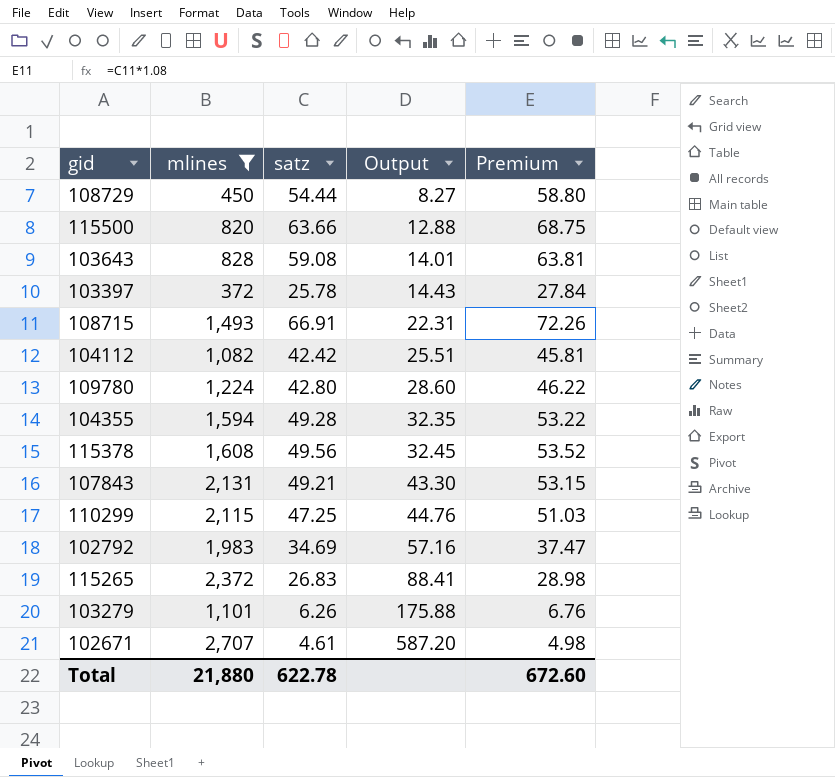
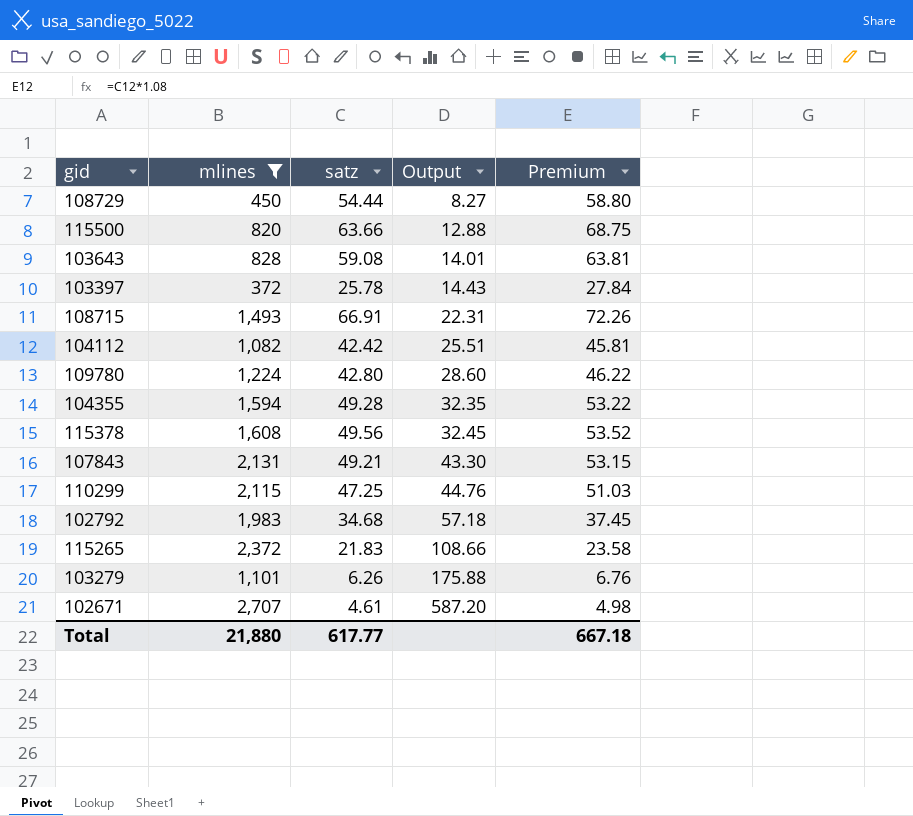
102792 | satz: 34.69 -> 34.68
102792 | Output: 57.16 -> 57.18
102792 | Premium: 37.47 -> 37.45
115265 | satz: 26.83 -> 21.83
115265 | Output: 88.41 -> 108.66
115265 | Premium: 28.98 -> 23.58
Total | satz: 622.78 -> 617.77
Total | Premium: 672.60 -> 667.18

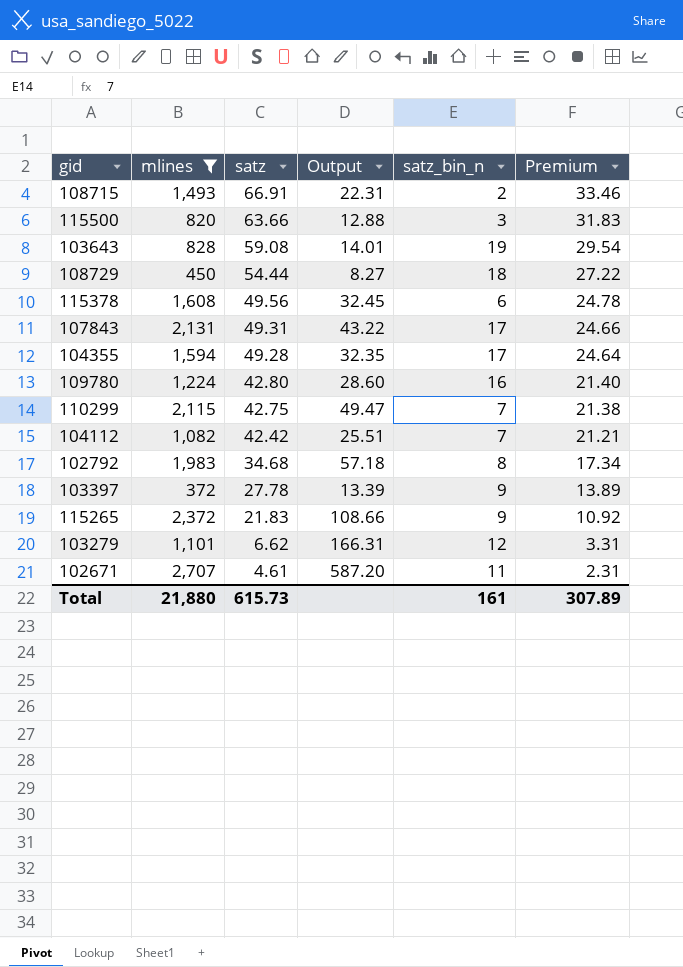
row order: Output ascending -> satz descending
column satz_bin_n | position: none -> 5
column Premium | formula: [satz] * 1.08 -> [satz] * 0.5
107843 | satz: 49.21 -> 49.31
107843 | Output: 43.30 -> 43.22
110299 | satz: 47.25 -> 42.75
110299 | Output: 44.76 -> 49.47
103397 | satz: 25.78 -> 27.78
103397 | Output: 14.43 -> 13.39
103279 | satz: 6.26 -> 6.62
103279 | Output: 175.88 -> 166.31
Total | satz: 617.77 -> 615.73
Total | Premium: 667.18 -> 307.89

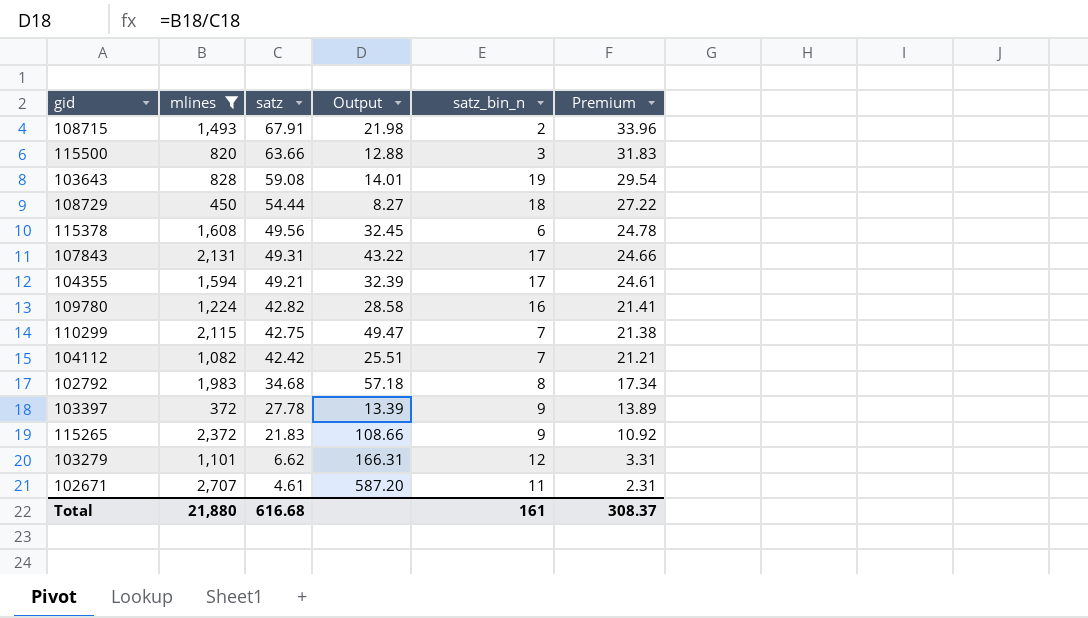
108715 | satz: 66.91 -> 67.91
108715 | Output: 22.31 -> 21.98
108715 | Premium: 33.46 -> 33.96
104355 | satz: 49.28 -> 49.21
104355 | Output: 32.35 -> 32.39
104355 | Premium: 24.64 -> 24.61
109780 | satz: 42.80 -> 42.82
109780 | Output: 28.60 -> 28.58
109780 | Premium: 21.40 -> 21.41
Total | satz: 615.73 -> 616.68
Total | Premium: 307.89 -> 308.37

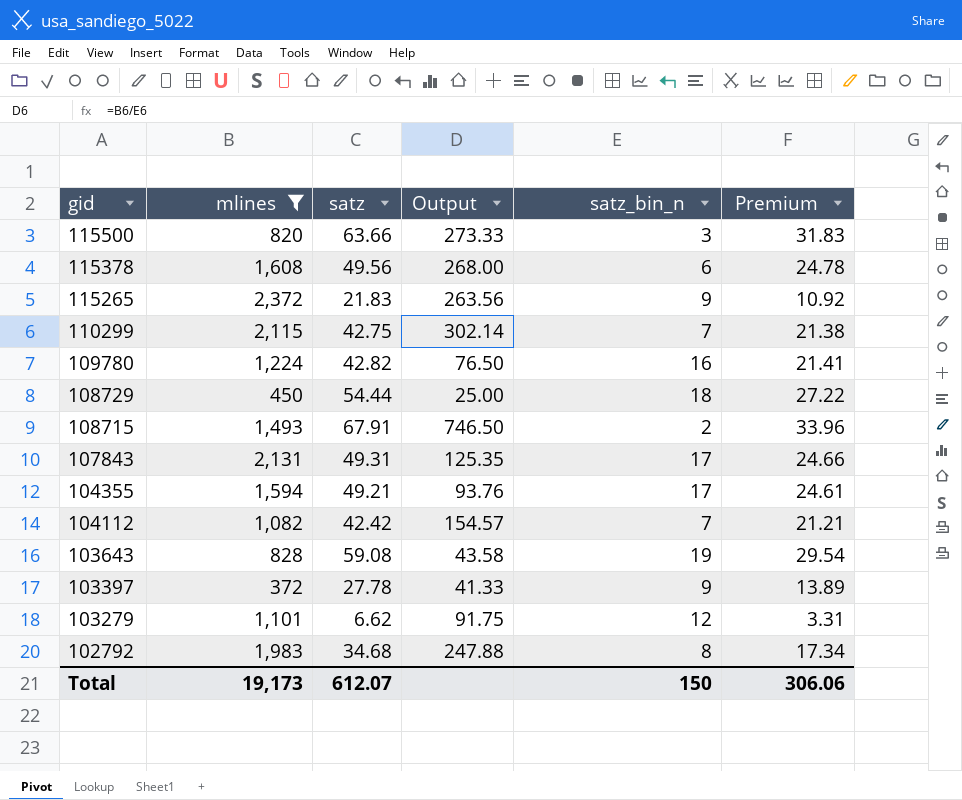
row order: satz descending -> gid descending
column Output | formula: [mlines] / [satz] -> [mlines] / [satz_bin_n]
row 102671: 2,707 | 4.61 | 587.20 | 11 | 2.31 -> none
Total | mlines: 21,880 -> 19,173
Total | satz: 616.68 -> 612.07
Total | satz_bin_n: 161 -> 150
Total | Premium: 308.37 -> 306.06

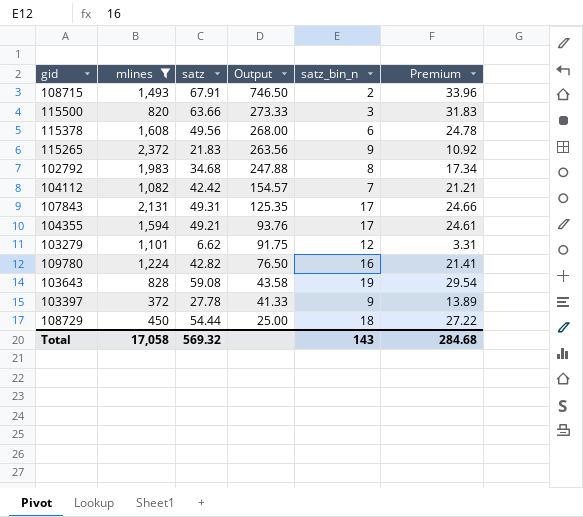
row order: gid descending -> Output descending
row 110299: 2,115 | 42.75 | 302.14 | 7 | 21.38 -> none
Total | mlines: 19,173 -> 17,058
Total | satz: 612.07 -> 569.32
Total | satz_bin_n: 150 -> 143
Total | Premium: 306.06 -> 284.68

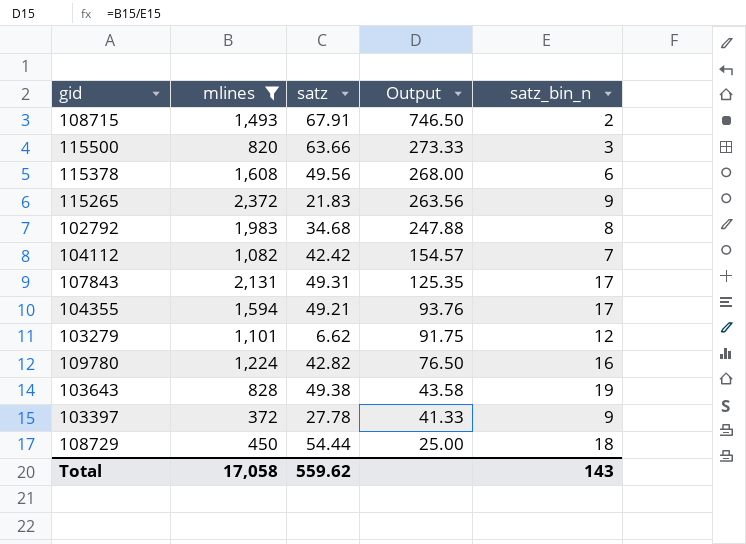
column Premium | formula: [satz] * 0.5 -> none
103643 | satz: 59.08 -> 49.38
Total | satz: 569.32 -> 559.62

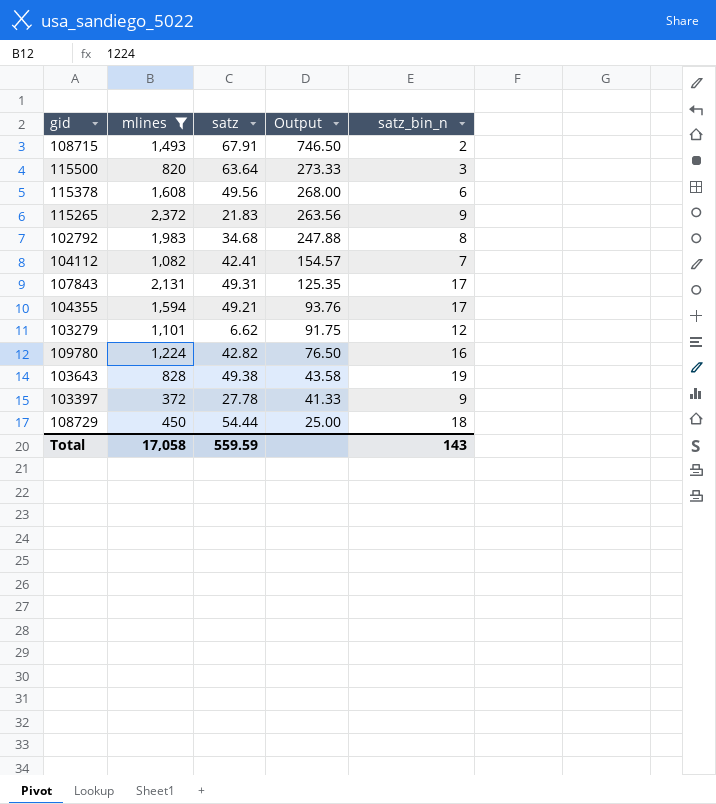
115500 | satz: 63.66 -> 63.64
104112 | satz: 42.42 -> 42.41
Total | satz: 559.62 -> 559.59

